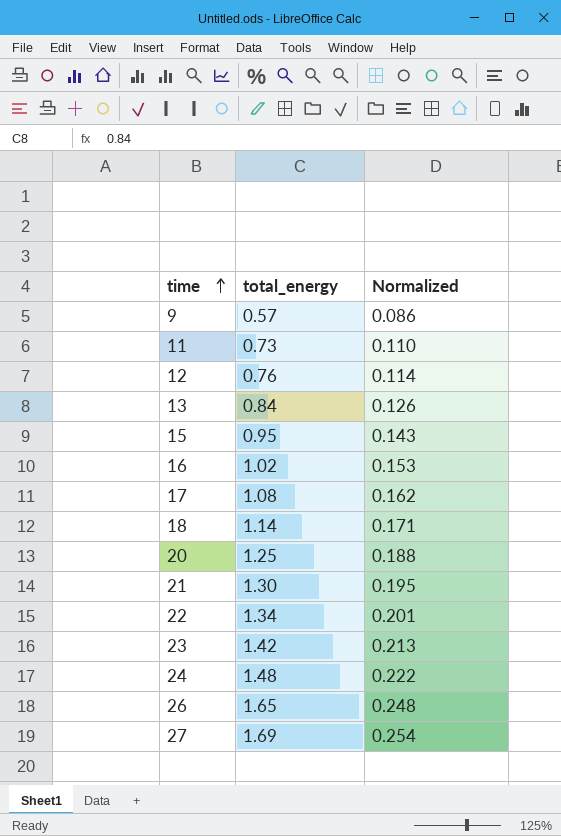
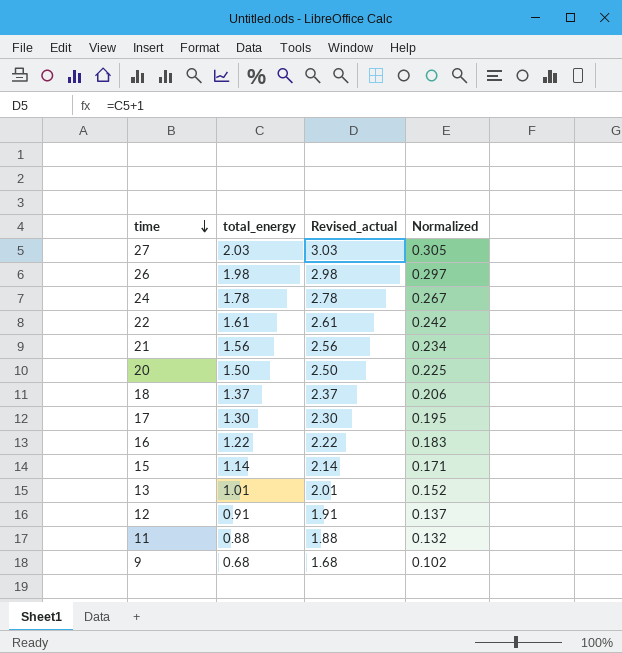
row order: time ascending -> time descending
column Revised_actual | formula: none -> [total_energy] + 1
row 23: 1.42 | 0.213 -> none
27 | total_energy: 1.69 -> 2.03
27 | Normalized: 0.254 -> 0.305
26 | total_energy: 1.65 -> 1.98
26 | Normalized: 0.248 -> 0.297
24 | total_energy: 1.48 -> 1.78
24 | Normalized: 0.222 -> 0.267
22 | total_energy: 1.34 -> 1.61
22 | Normalized: 0.201 -> 0.242
21 | total_energy: 1.30 -> 1.56
21 | Normalized: 0.195 -> 0.234
20 | total_energy: 1.25 -> 1.50
20 | Normalized: 0.188 -> 0.225
18 | total_energy: 1.14 -> 1.37
18 | Normalized: 0.171 -> 0.206
17 | total_energy: 1.08 -> 1.30
17 | Normalized: 0.162 -> 0.195
16 | total_energy: 1.02 -> 1.22
16 | Normalized: 0.153 -> 0.183
15 | total_energy: 0.95 -> 1.14
15 | Normalized: 0.143 -> 0.171
13 | total_energy: 0.84 -> 1.01
13 | Normalized: 0.126 -> 0.152
12 | total_energy: 0.76 -> 0.91
12 | Normalized: 0.114 -> 0.137
11 | total_energy: 0.73 -> 0.88
11 | Normalized: 0.110 -> 0.132
9 | total_energy: 0.57 -> 0.68
9 | Normalized: 0.086 -> 0.102

